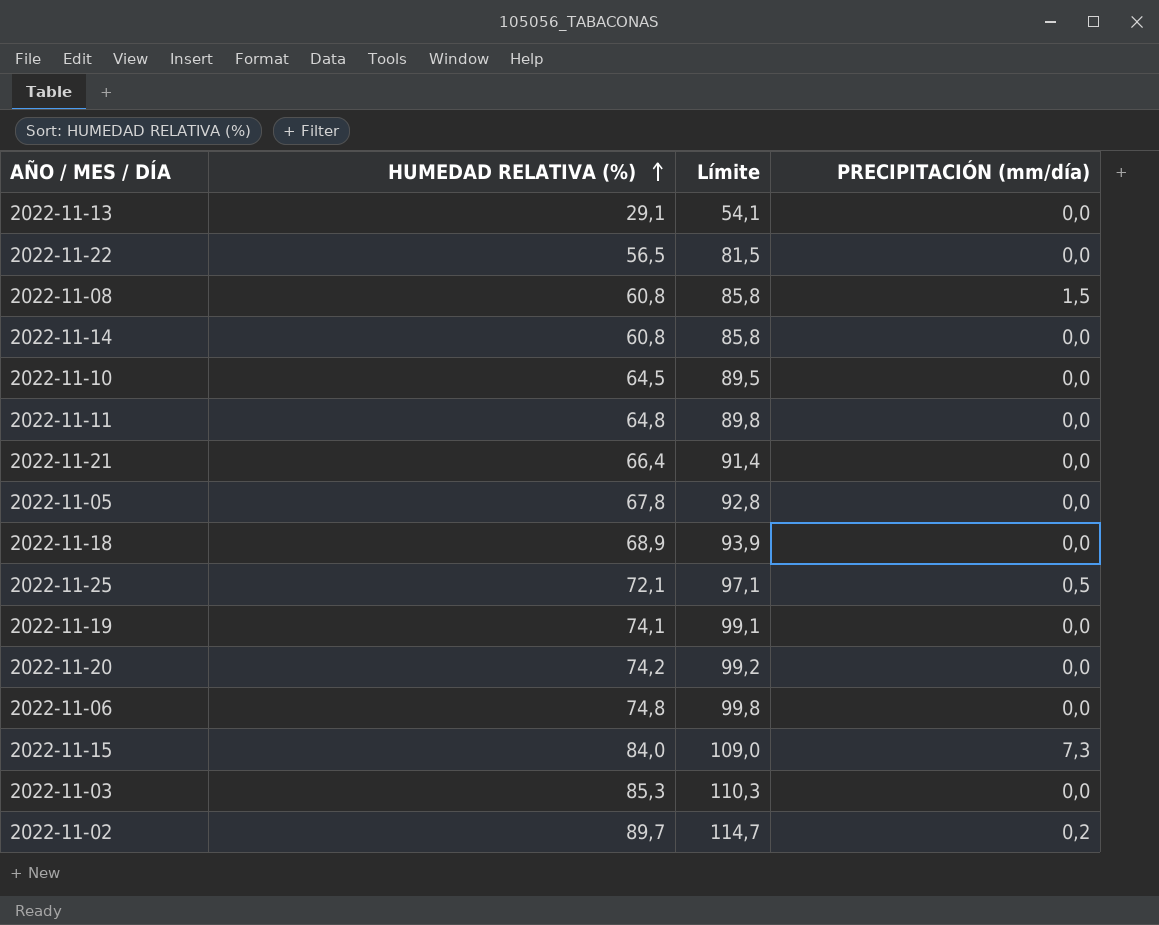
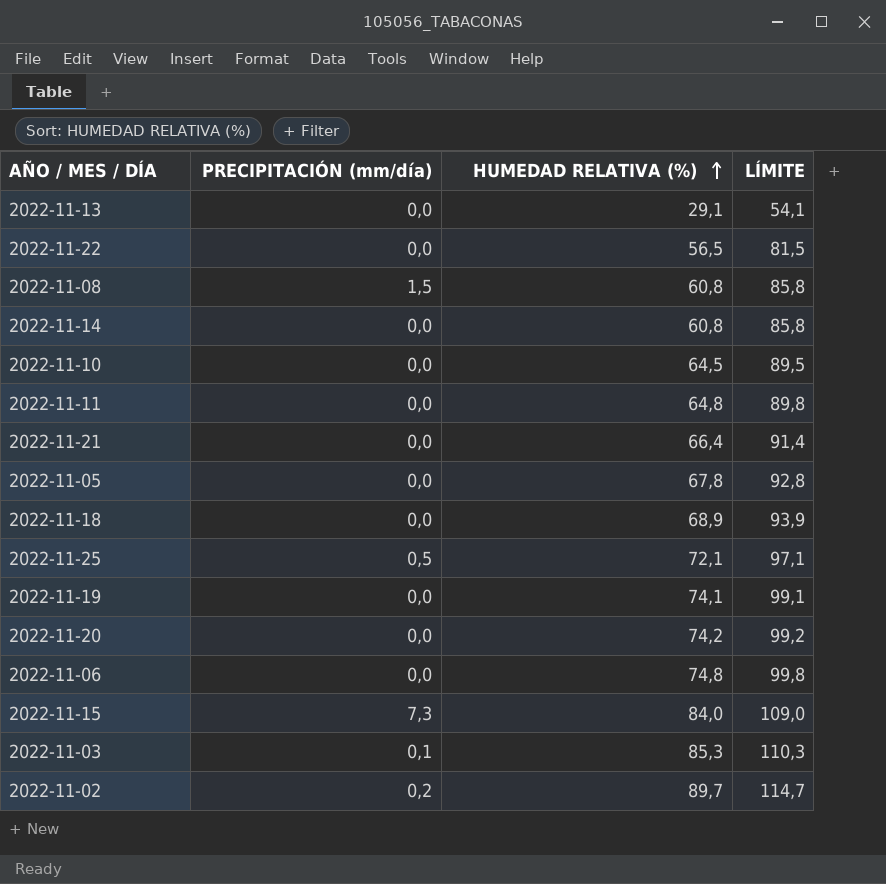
column PRECIPITACIÓN (mm/día) | position: 4 -> 2
column name: Límite -> LÍMITE
2022-11-03 | PRECIPITACIÓN (mm/día): 0,0 -> 0,1

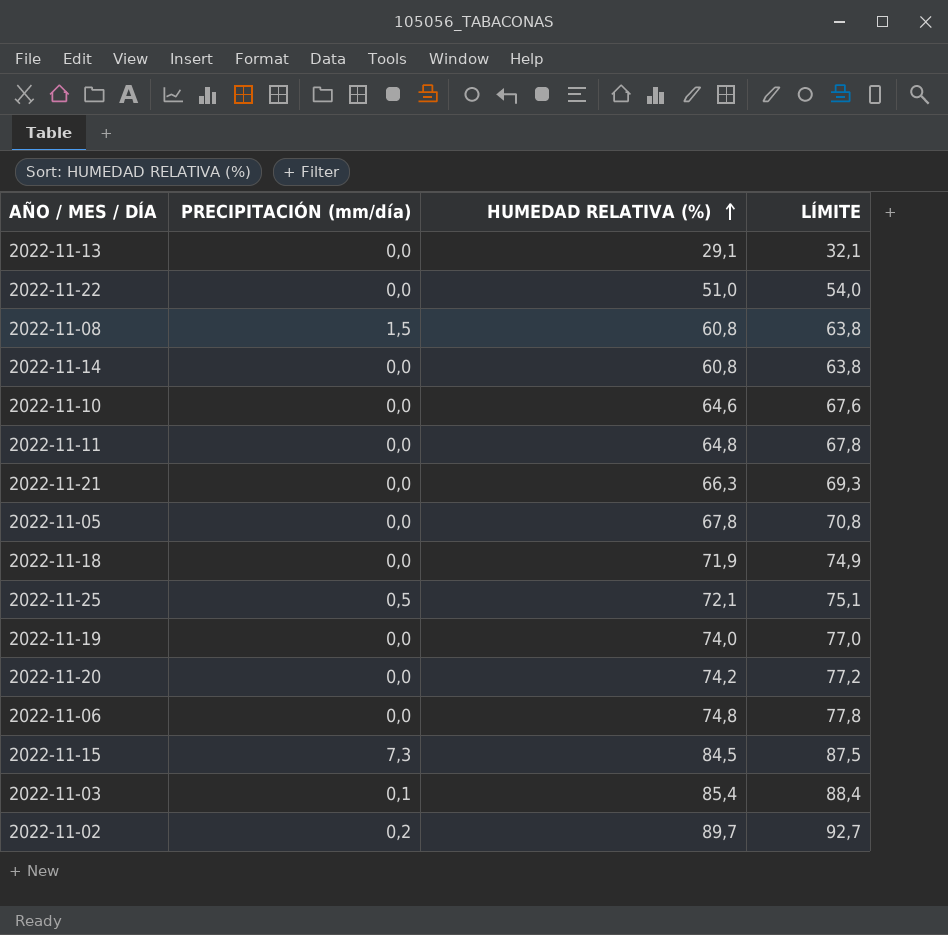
column LÍMITE | formula: [HUMEDAD RELATIVA (%)] + 25 -> [HUMEDAD RELATIVA (%)] + 3
2022-11-22 | HUMEDAD RELATIVA (%): 56,5 -> 51,0
2022-11-10 | HUMEDAD RELATIVA (%): 64,5 -> 64,6
2022-11-21 | HUMEDAD RELATIVA (%): 66,4 -> 66,3
2022-11-18 | HUMEDAD RELATIVA (%): 68,9 -> 71,9
2022-11-19 | HUMEDAD RELATIVA (%): 74,1 -> 74,0
2022-11-15 | HUMEDAD RELATIVA (%): 84,0 -> 84,5
2022-11-03 | HUMEDAD RELATIVA (%): 85,3 -> 85,4

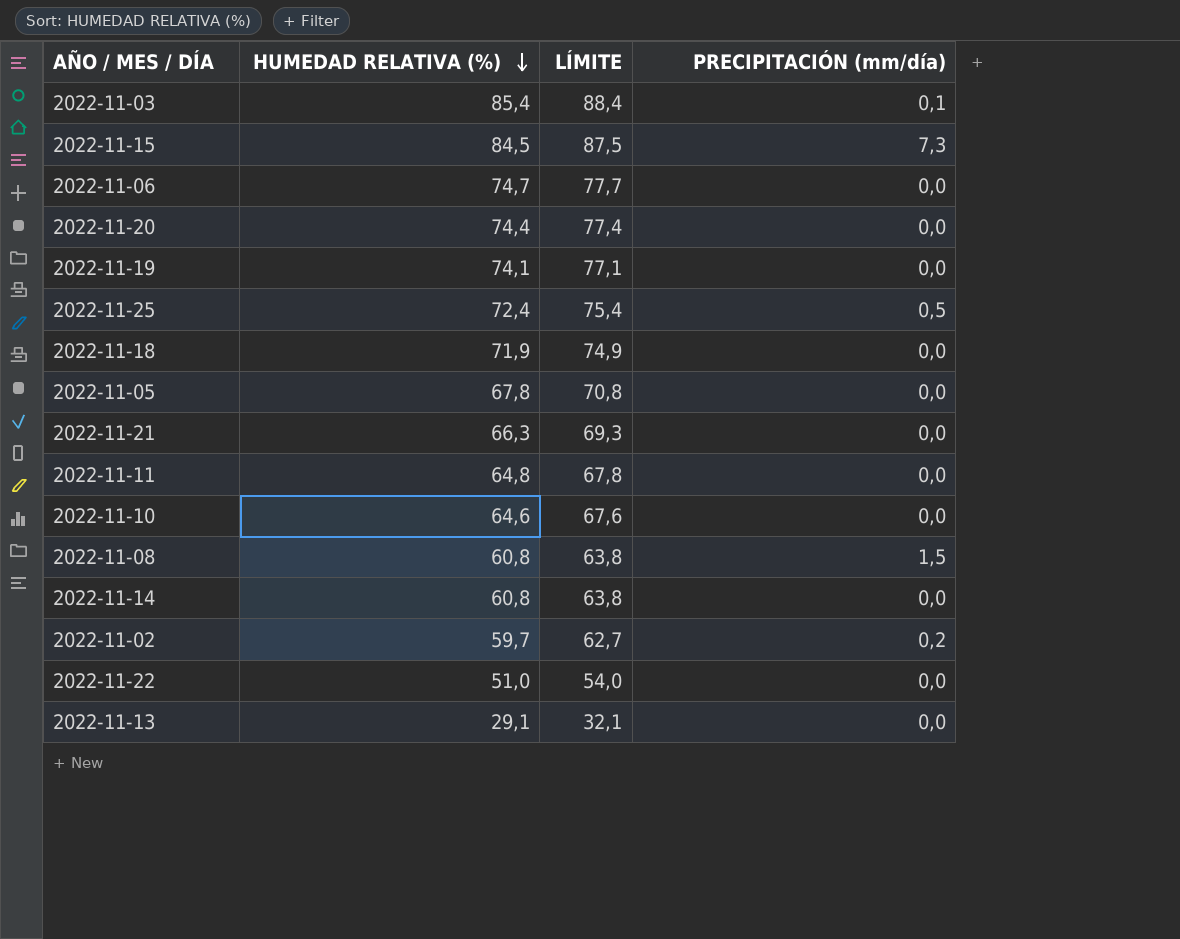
row order: HUMEDAD RELATIVA (%) ascending -> HUMEDAD RELATIVA (%) descending
column PRECIPITACIÓN (mm/día) | position: 2 -> 4
2022-11-06 | HUMEDAD RELATIVA (%): 74,8 -> 74,7
2022-11-06 | LÍMITE: 77,8 -> 77,7
2022-11-20 | HUMEDAD RELATIVA (%): 74,2 -> 74,4
2022-11-20 | LÍMITE: 77,2 -> 77,4
2022-11-19 | HUMEDAD RELATIVA (%): 74,0 -> 74,1
2022-11-19 | LÍMITE: 77,0 -> 77,1
2022-11-25 | HUMEDAD RELATIVA (%): 72,1 -> 72,4
2022-11-25 | LÍMITE: 75,1 -> 75,4
2022-11-02 | HUMEDAD RELATIVA (%): 89,7 -> 59,7
2022-11-02 | LÍMITE: 92,7 -> 62,7

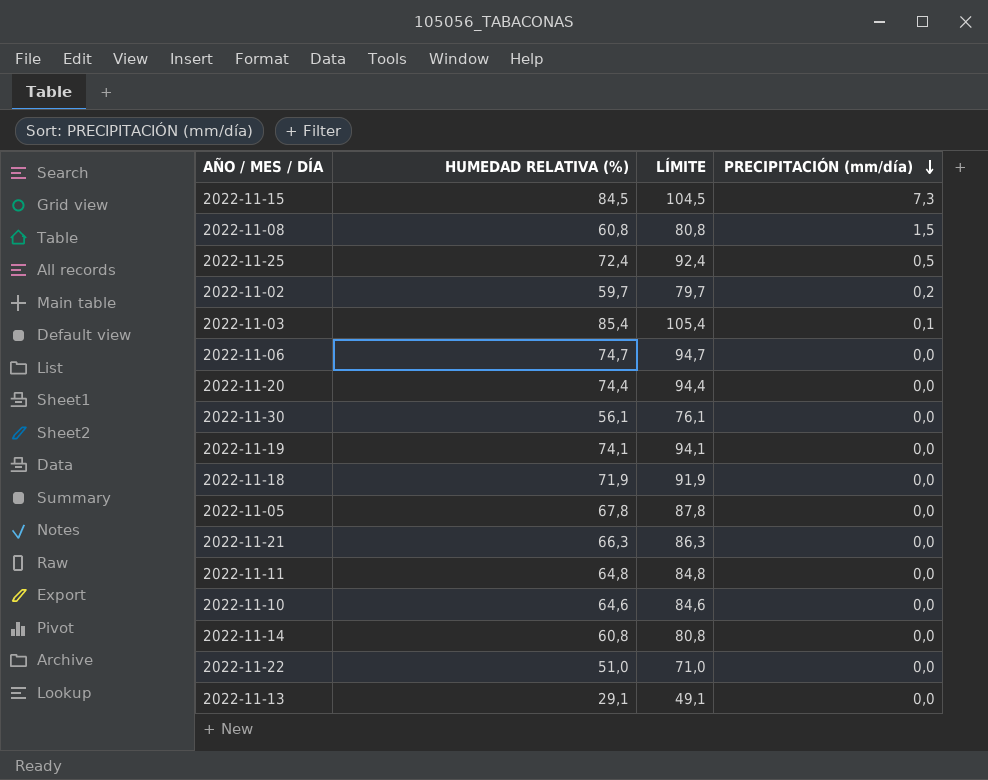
row order: HUMEDAD RELATIVA (%) descending -> PRECIPITACIÓN (mm/día) descending
column LÍMITE | formula: [HUMEDAD RELATIVA (%)] + 3 -> [HUMEDAD RELATIVA (%)] + 20
row 2022-11-30: none -> 56,1 | 76,1 | 0,0

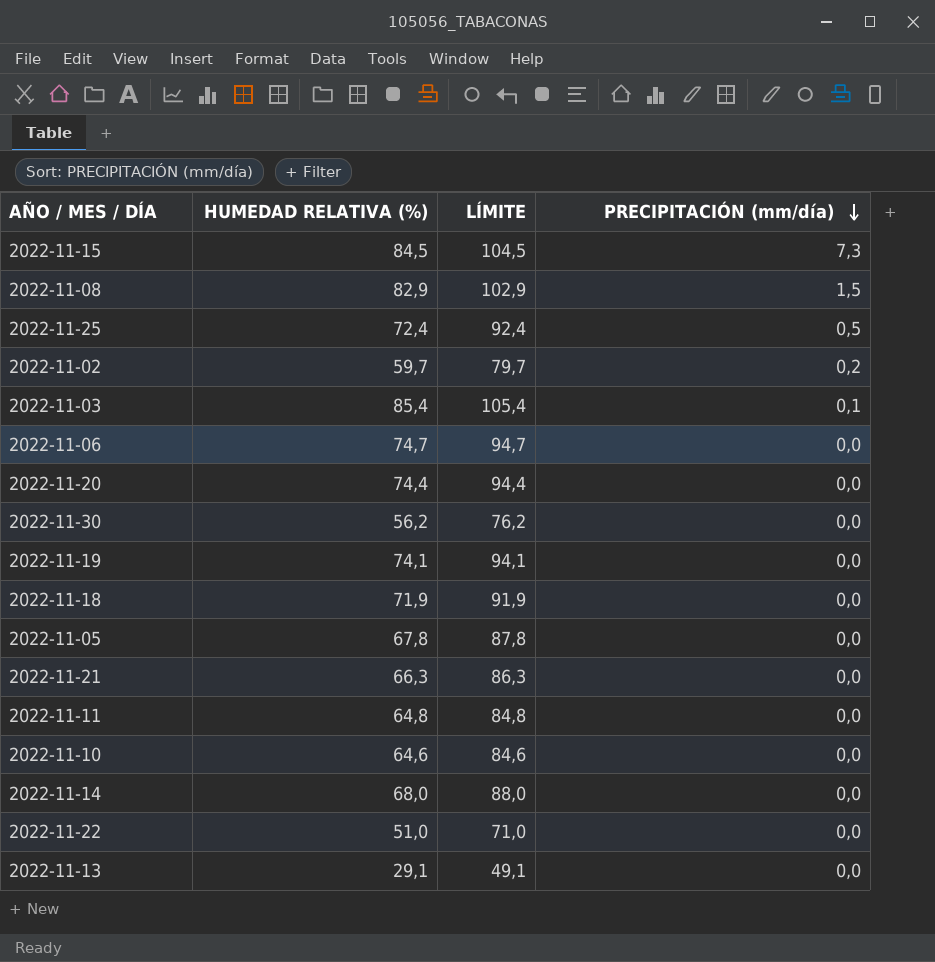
2022-11-08 | HUMEDAD RELATIVA (%): 60,8 -> 82,9
2022-11-08 | LÍMITE: 80,8 -> 102,9
2022-11-30 | HUMEDAD RELATIVA (%): 56,1 -> 56,2
2022-11-30 | LÍMITE: 76,1 -> 76,2
2022-11-14 | HUMEDAD RELATIVA (%): 60,8 -> 68,0
2022-11-14 | LÍMITE: 80,8 -> 88,0

